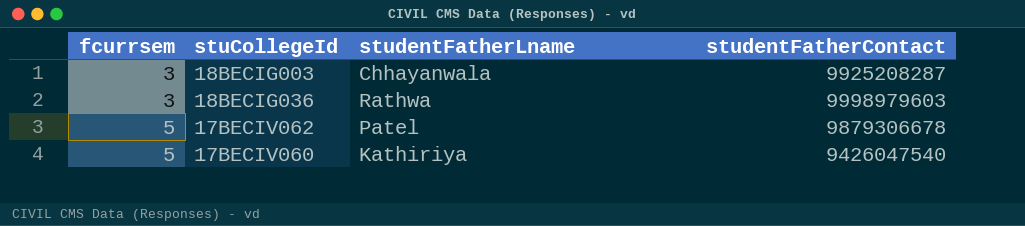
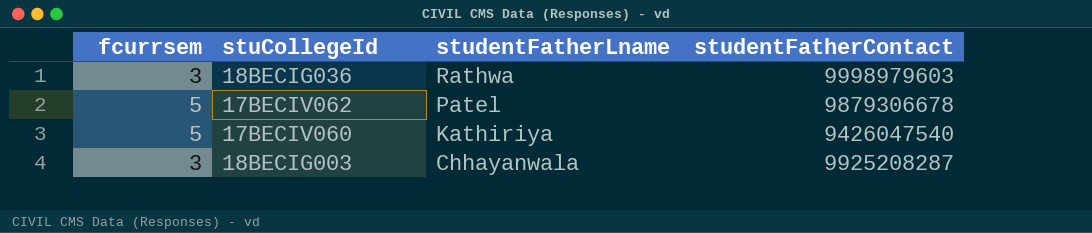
row order: fcurrsem ascending -> studentFatherLname descending

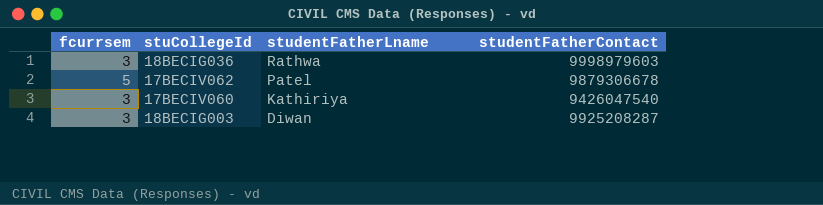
17BECIV060 | fcurrsem: 5 -> 3
18BECIG003 | studentFatherLname: Chhayanwala -> Diwan

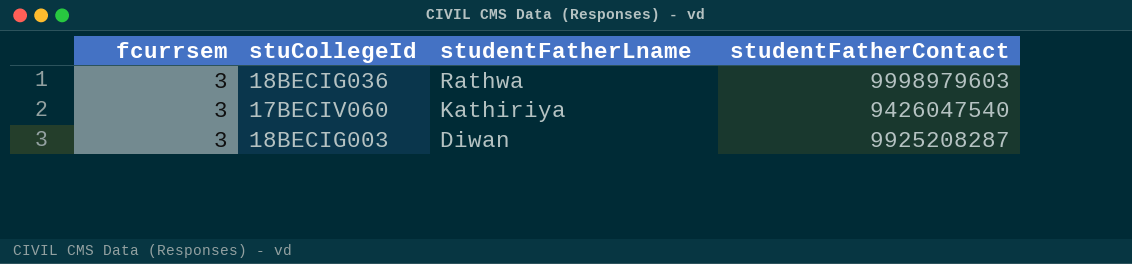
row 17BECIV062: 5 | Patel | 9879306678 -> none

